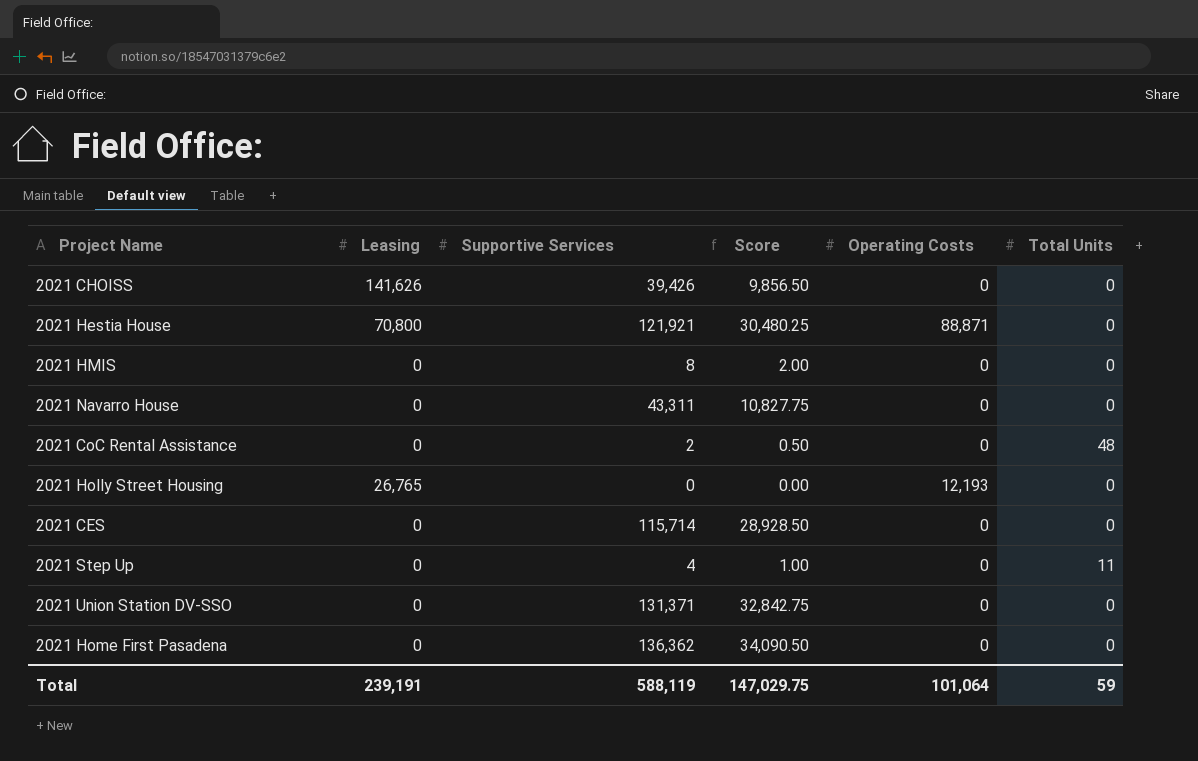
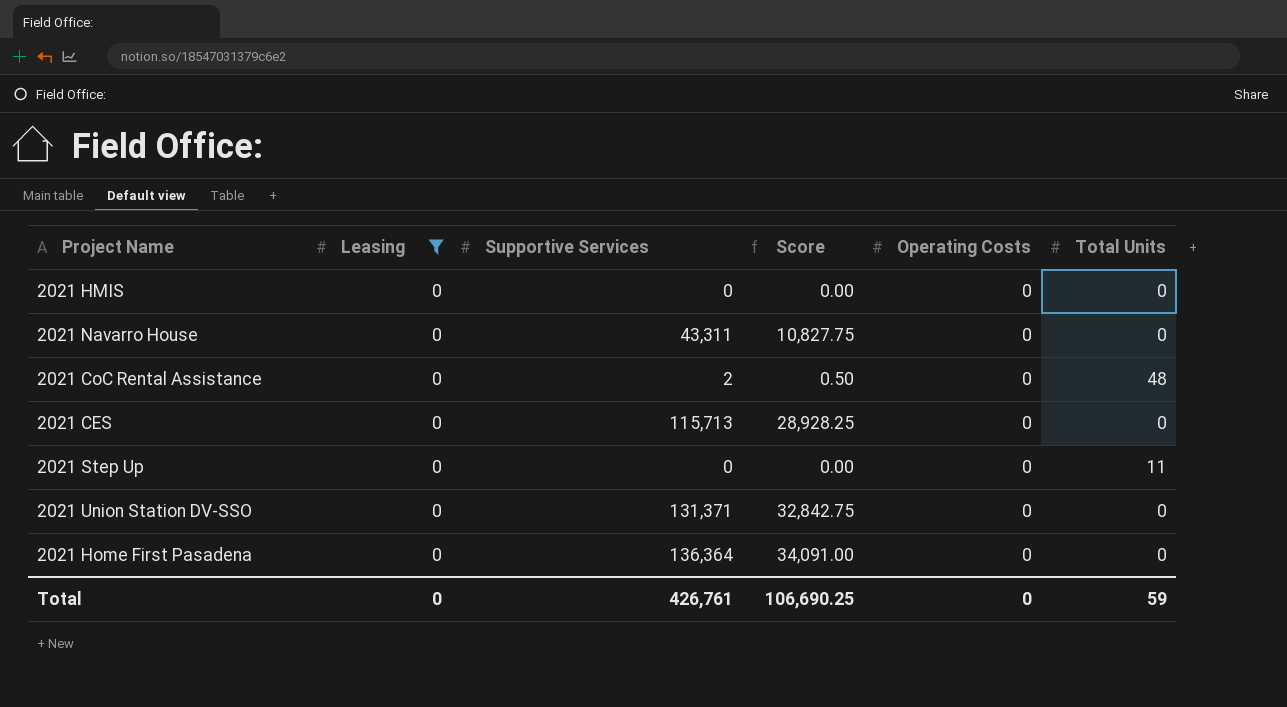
filter: none -> Leasing = 0
2021 HMIS | Supportive Services: 8 -> 0
2021 HMIS | Score: 2.00 -> 0.00
2021 CES | Supportive Services: 115,714 -> 115,713
2021 CES | Score: 28,928.50 -> 28,928.25
2021 Step Up | Supportive Services: 4 -> 0
2021 Step Up | Score: 1.00 -> 0.00
2021 Home First Pasadena | Supportive Services: 136,362 -> 136,364
2021 Home First Pasadena | Score: 34,090.50 -> 34,091.00
Total | Leasing: 239,191 -> 0
Total | Supportive Services: 588,119 -> 426,761
Total | Score: 147,029.75 -> 106,690.25
Total | Operating Costs: 101,064 -> 0

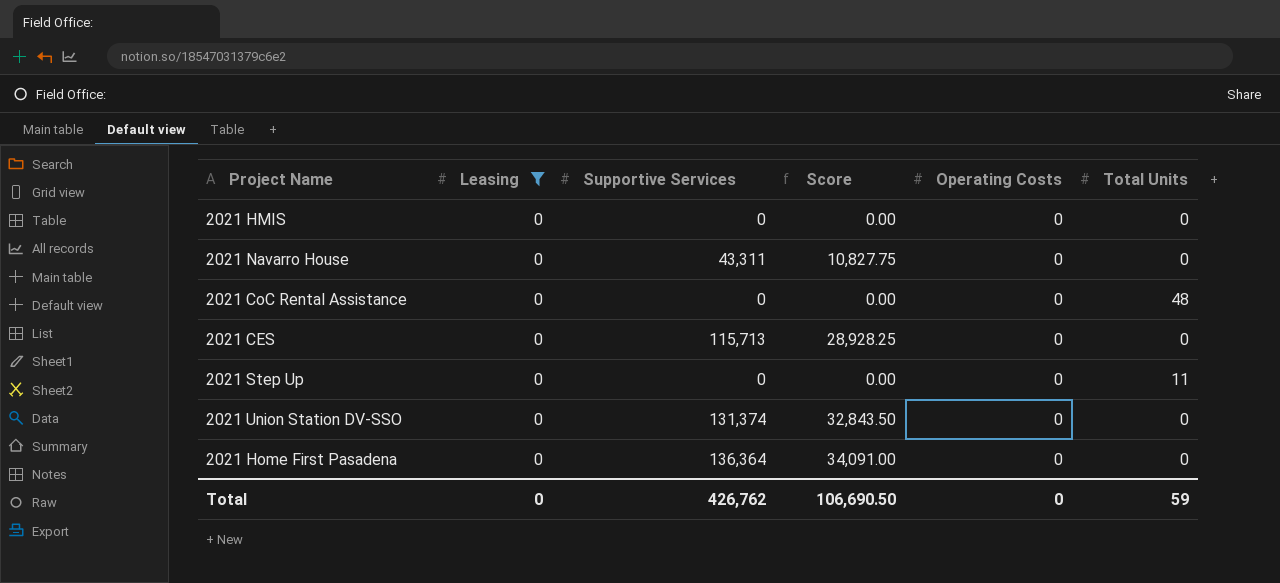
2021 CoC Rental Assistance | Supportive Services: 2 -> 0
2021 CoC Rental Assistance | Score: 0.50 -> 0.00
2021 Union Station DV-SSO | Supportive Services: 131,371 -> 131,374
2021 Union Station DV-SSO | Score: 32,842.75 -> 32,843.50
Total | Supportive Services: 426,761 -> 426,762
Total | Score: 106,690.25 -> 106,690.50

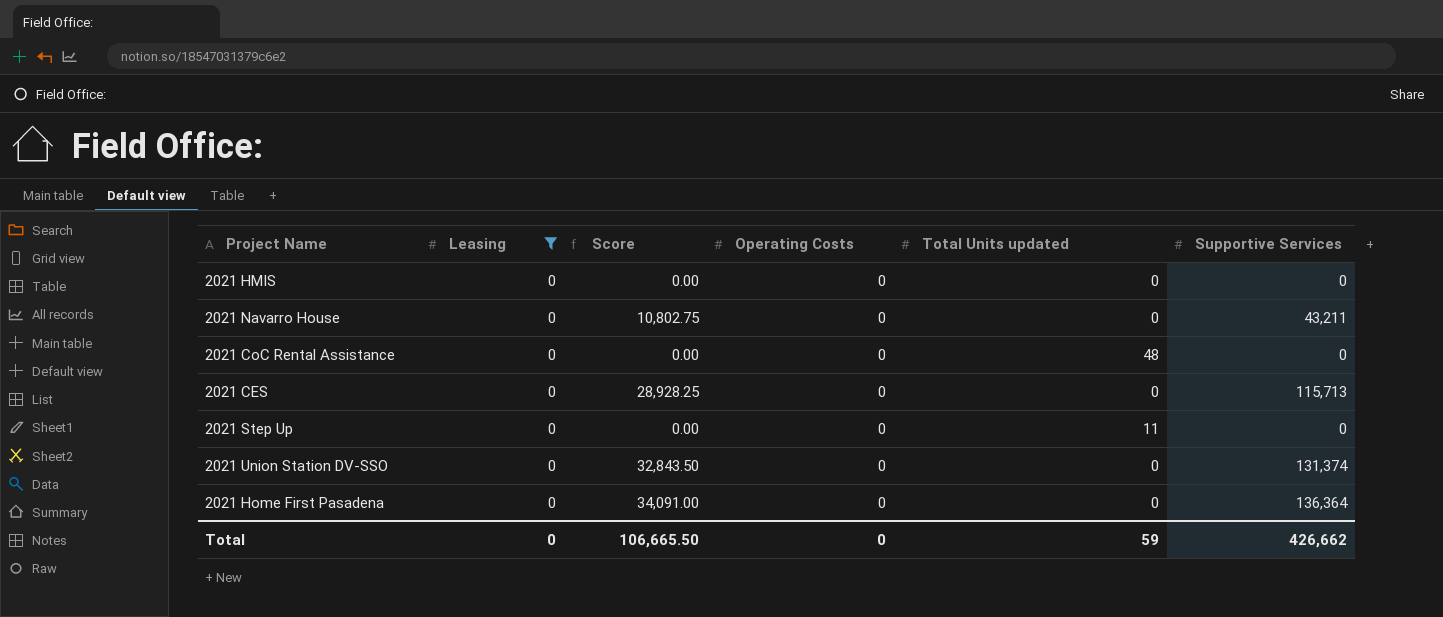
column name: Total Units -> Total Units updated
column Supportive Services | position: 3 -> 6
2021 Navarro House | Score: 10,827.75 -> 10,802.75
2021 Navarro House | Supportive Services: 43,311 -> 43,211
Total | Score: 106,690.50 -> 106,665.50
Total | Supportive Services: 426,762 -> 426,662

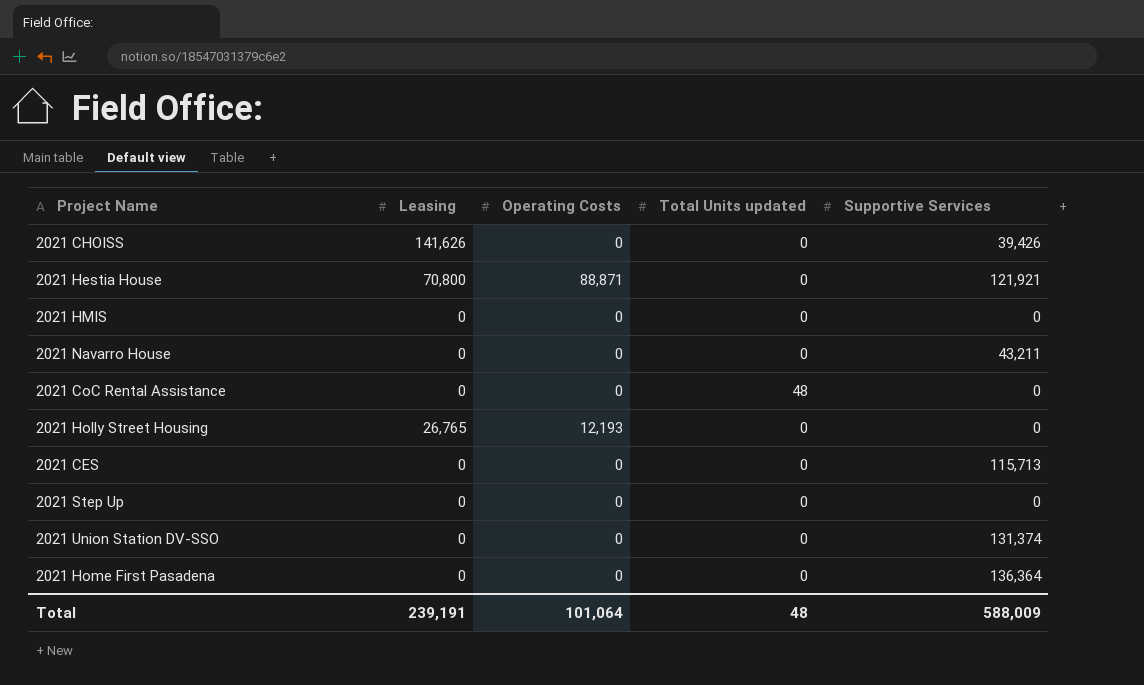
filter: Leasing = 0 -> none
column Score | formula: [Supportive Services] * 0.25 -> none
2021 Step Up | Total Units updated: 11 -> 0
Total | Leasing: 0 -> 239,191
Total | Operating Costs: 0 -> 101,064
Total | Total Units updated: 59 -> 48
Total | Supportive Services: 426,662 -> 588,009

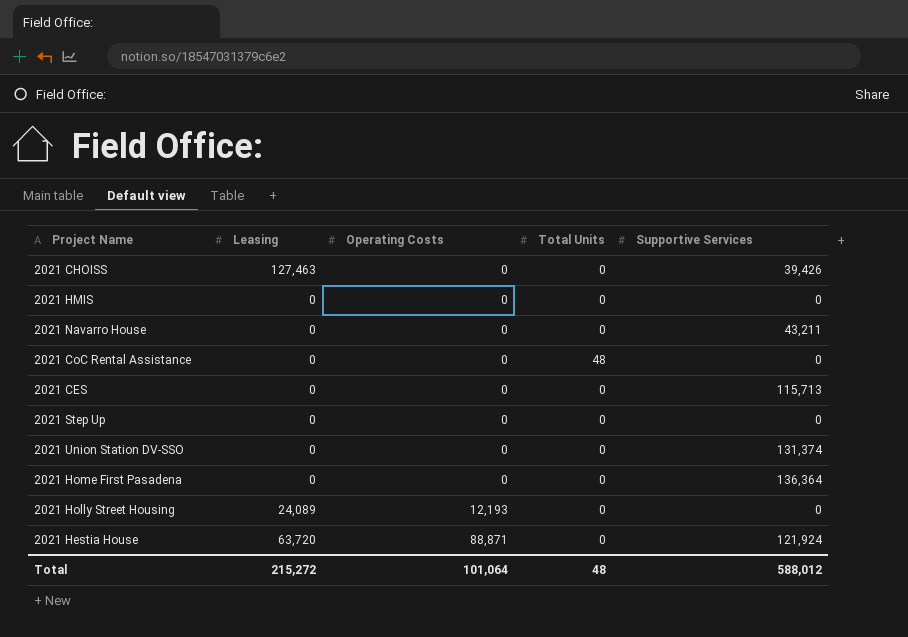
row order: none -> Operating Costs ascending
column name: Total Units updated -> Total Units
2021 CHOISS | Leasing: 141,626 -> 127,463
2021 Holly Street Housing | Leasing: 26,765 -> 24,089
2021 Hestia House | Leasing: 70,800 -> 63,720
2021 Hestia House | Supportive Services: 121,921 -> 121,924
Total | Leasing: 239,191 -> 215,272
Total | Supportive Services: 588,009 -> 588,012

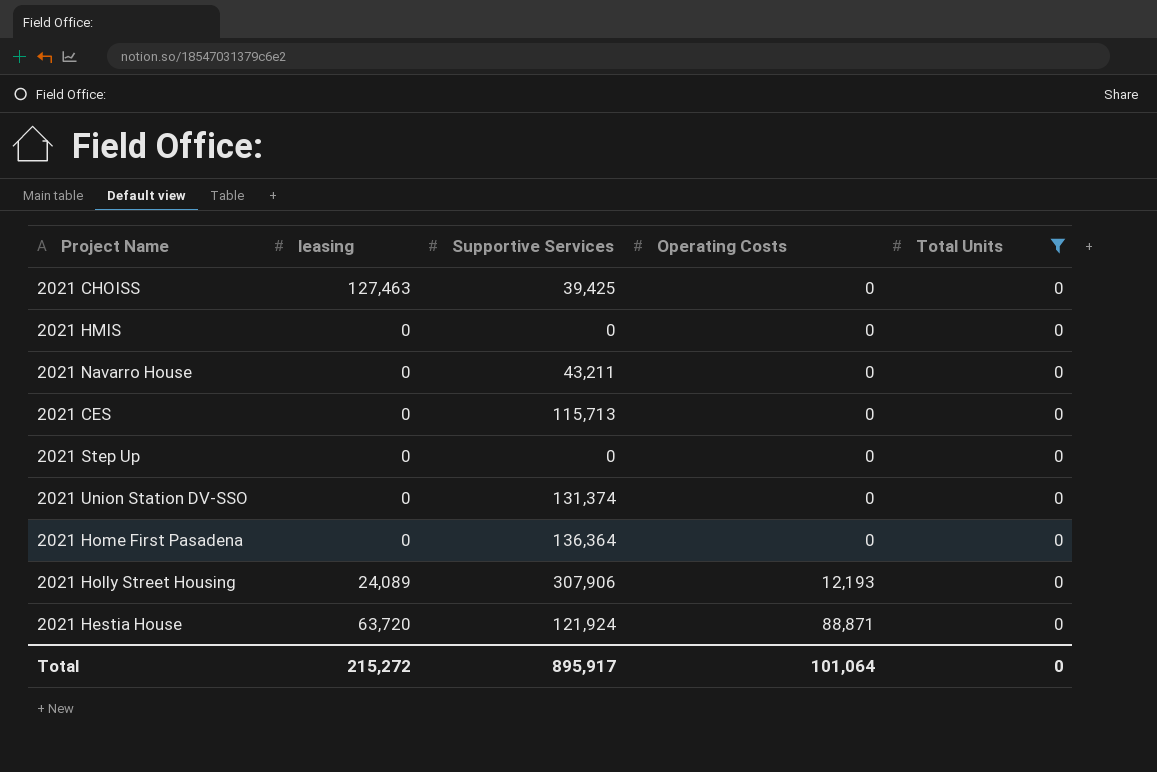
filter: none -> Total Units = 0
column name: Leasing -> leasing
column Supportive Services | position: 5 -> 3
2021 CHOISS | Supportive Services: 39,426 -> 39,425
2021 Holly Street Housing | Supportive Services: 0 -> 307,906
Total | Supportive Services: 588,012 -> 895,917
Total | Total Units: 48 -> 0

